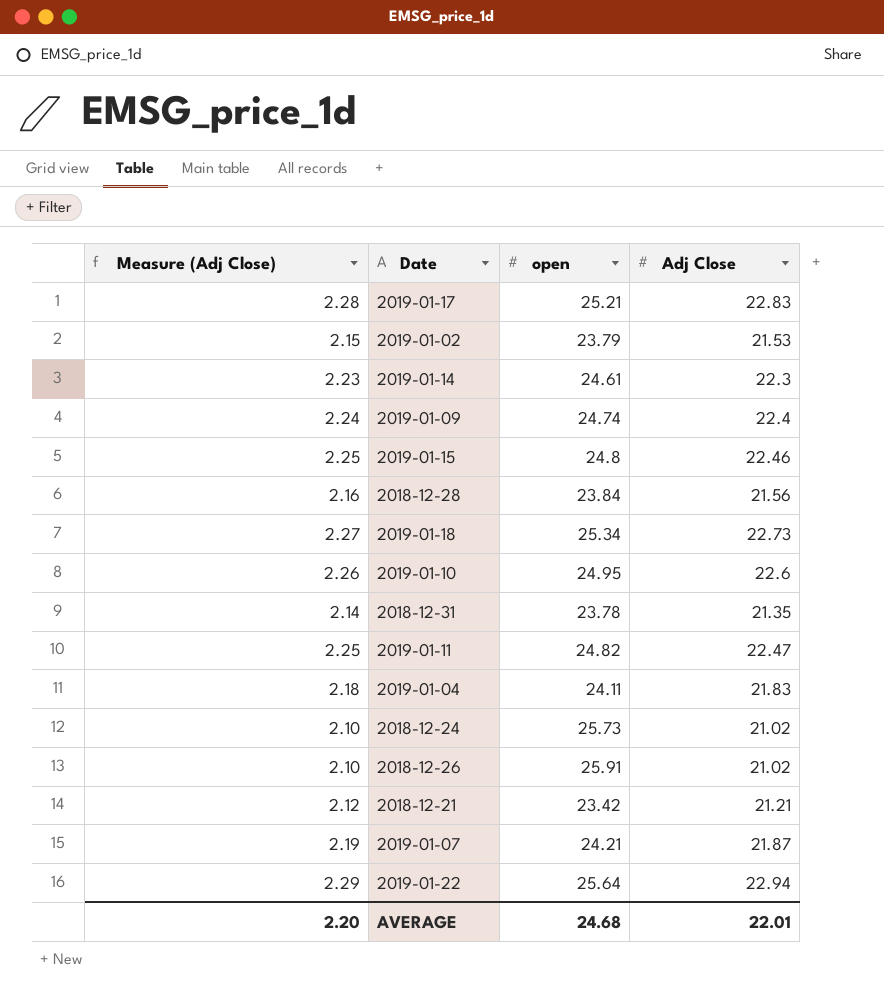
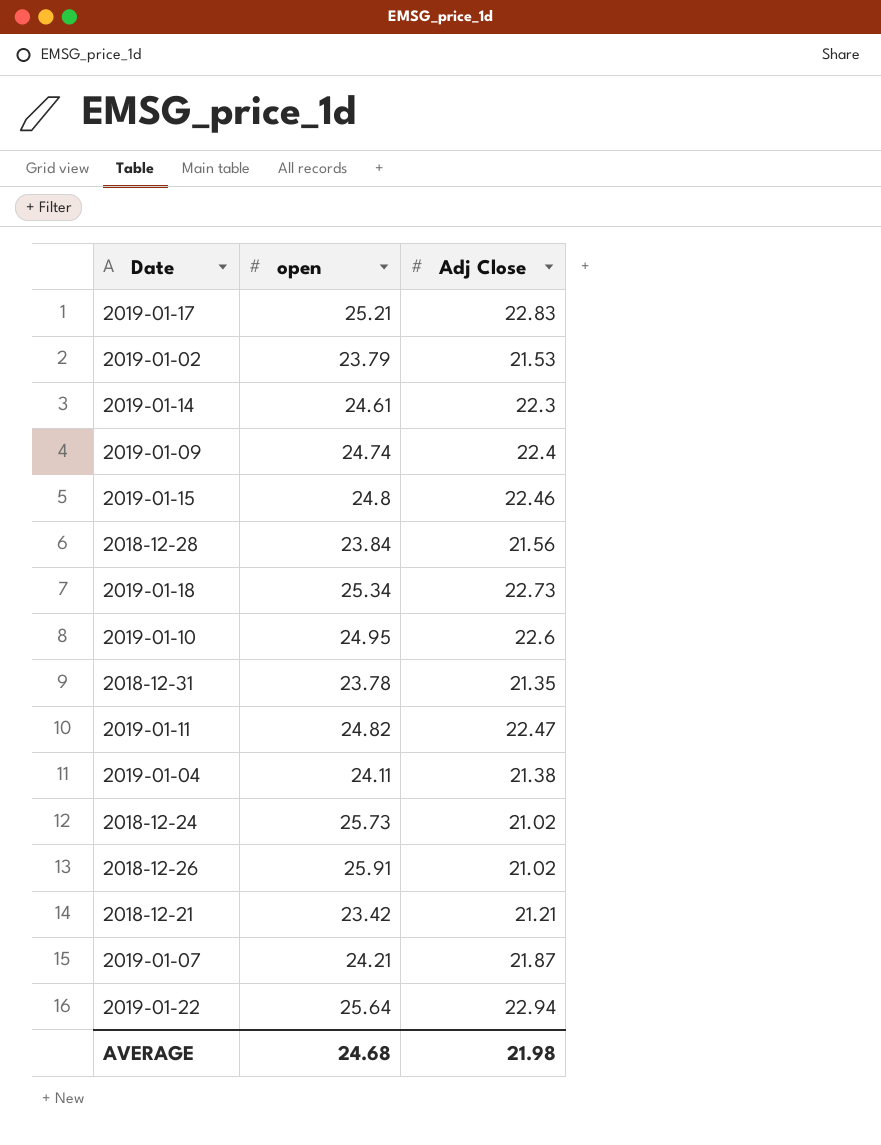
column Measure (Adj Close) | formula: [Adj Close] * 0.1 -> none
2019-01-04 | Adj Close: 21.83 -> 21.38
AVERAGE | Adj Close: 22.01 -> 21.98

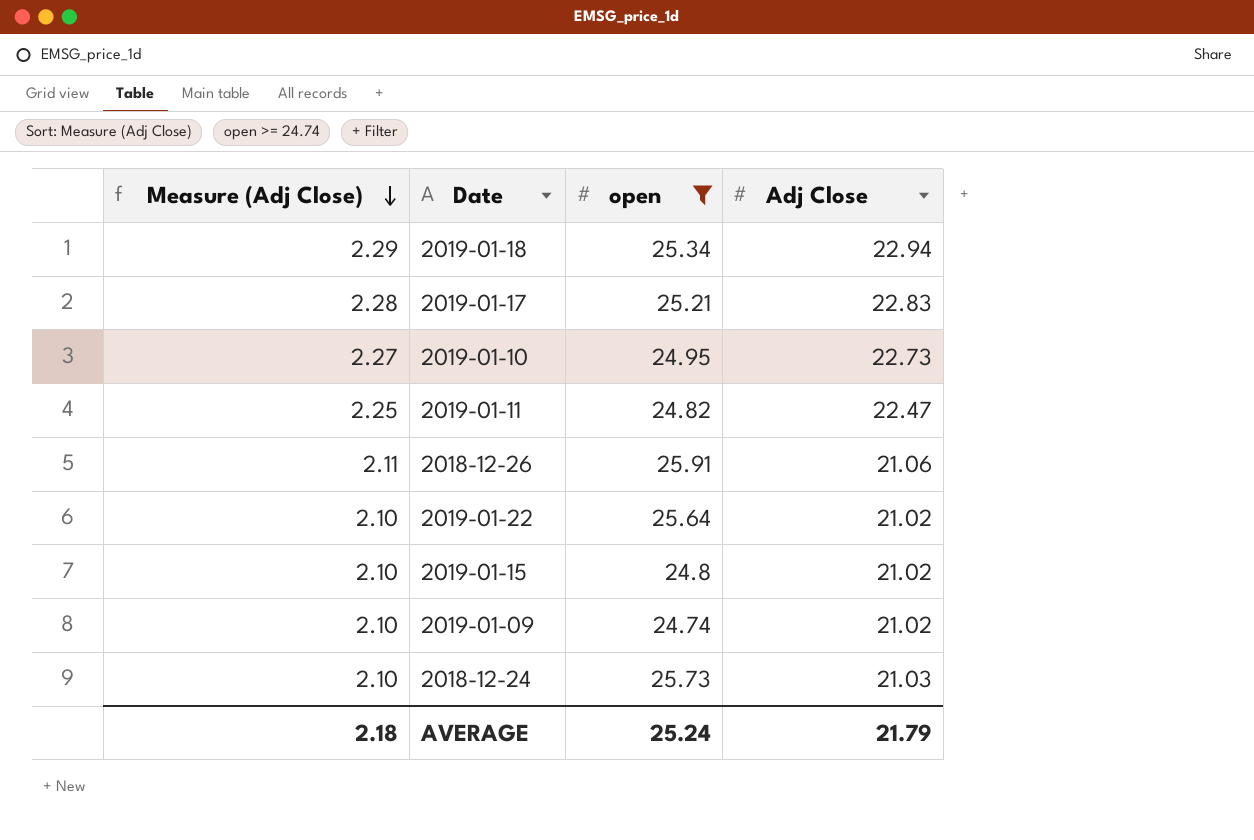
filter: none -> open >= 24.74
row order: none -> Measure (Adj Close) descending
column Measure (Adj Close) | formula: none -> [Adj Close] * 0.1
2019-01-18 | Adj Close: 22.73 -> 22.94
2019-01-10 | Adj Close: 22.6 -> 22.73
2018-12-26 | Adj Close: 21.02 -> 21.06
2019-01-22 | Adj Close: 22.94 -> 21.02
2019-01-15 | Adj Close: 22.46 -> 21.02
2019-01-09 | Adj Close: 22.4 -> 21.02
2018-12-24 | Adj Close: 21.02 -> 21.03
AVERAGE | open: 24.68 -> 25.24
AVERAGE | Adj Close: 21.98 -> 21.79

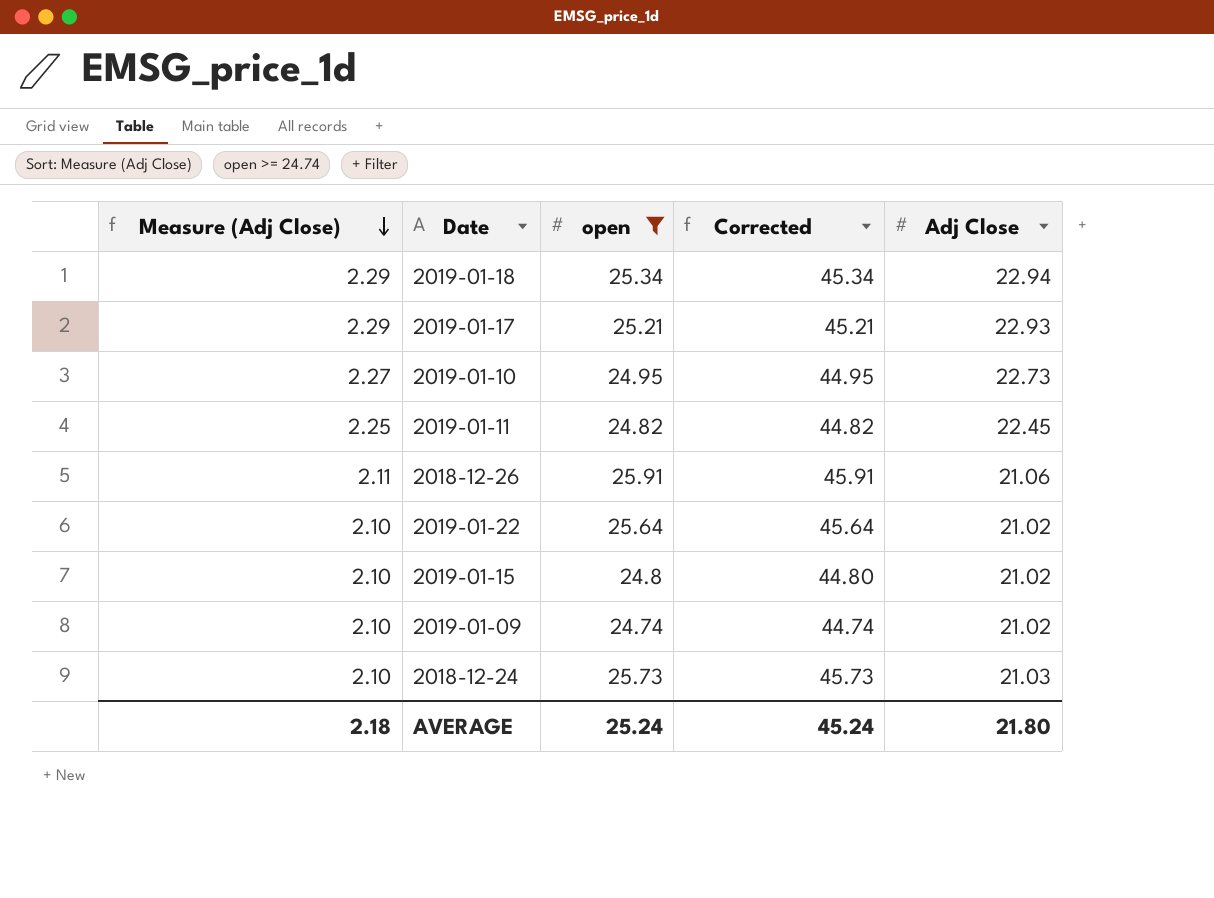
column Corrected | formula: none -> [open] + 20
2019-01-17 | Measure (Adj Close): 2.28 -> 2.29
2019-01-17 | Adj Close: 22.83 -> 22.93
2019-01-11 | Adj Close: 22.47 -> 22.45
AVERAGE | Adj Close: 21.79 -> 21.80

